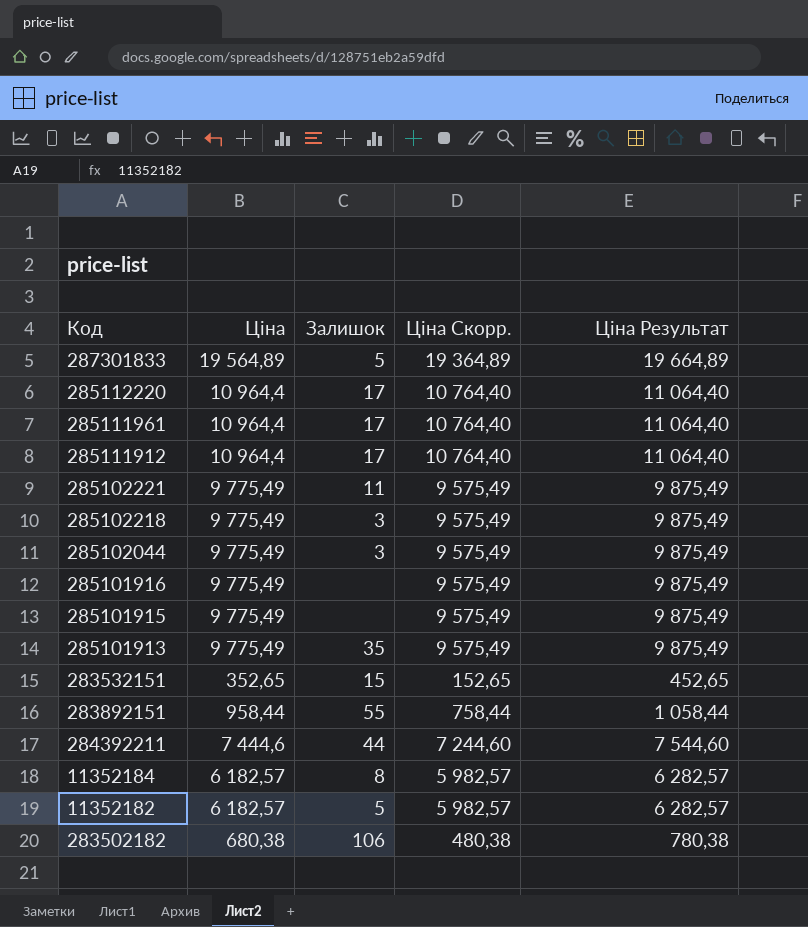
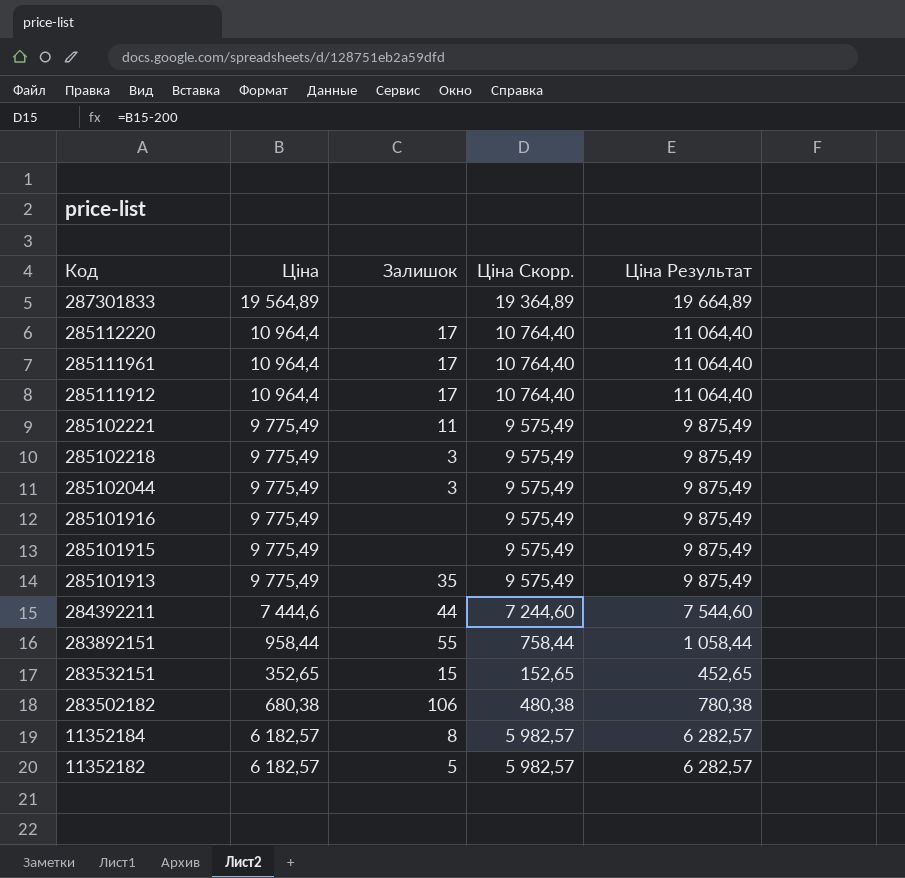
row order: none -> Код descending
287301833 | Залишок: 5 -> none

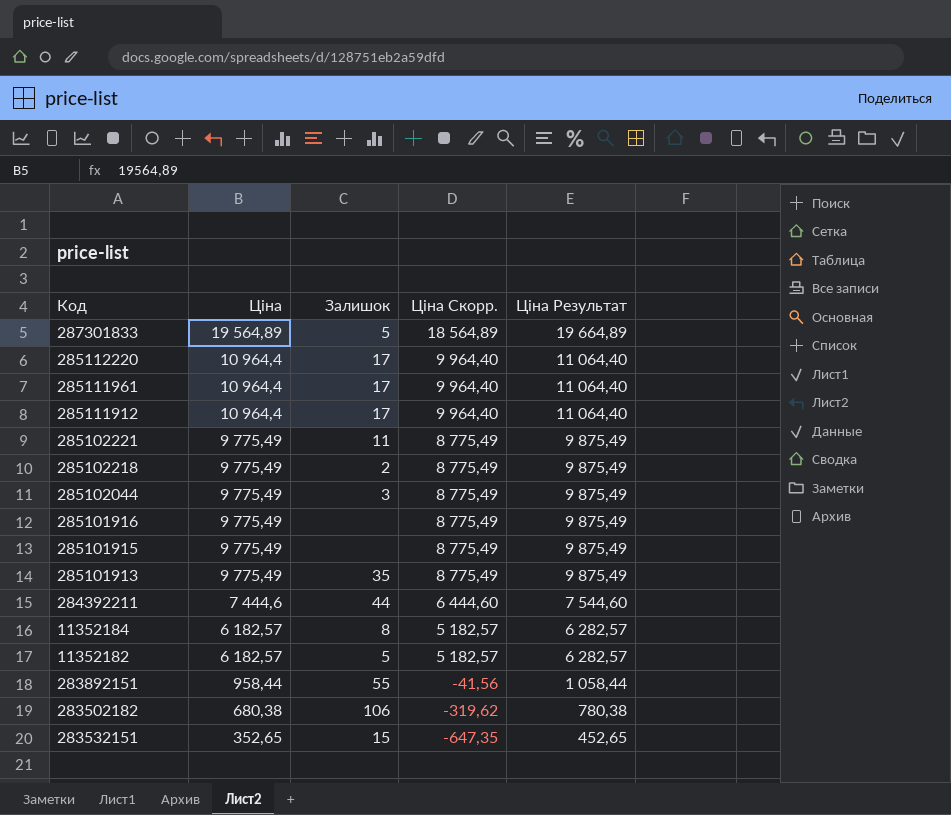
row order: Код descending -> Ціна descending
column Ціна Скорр. | formula: [Ціна] - 200 -> [Ціна] - 1000
287301833 | Залишок: none -> 5
285102218 | Залишок: 3 -> 2

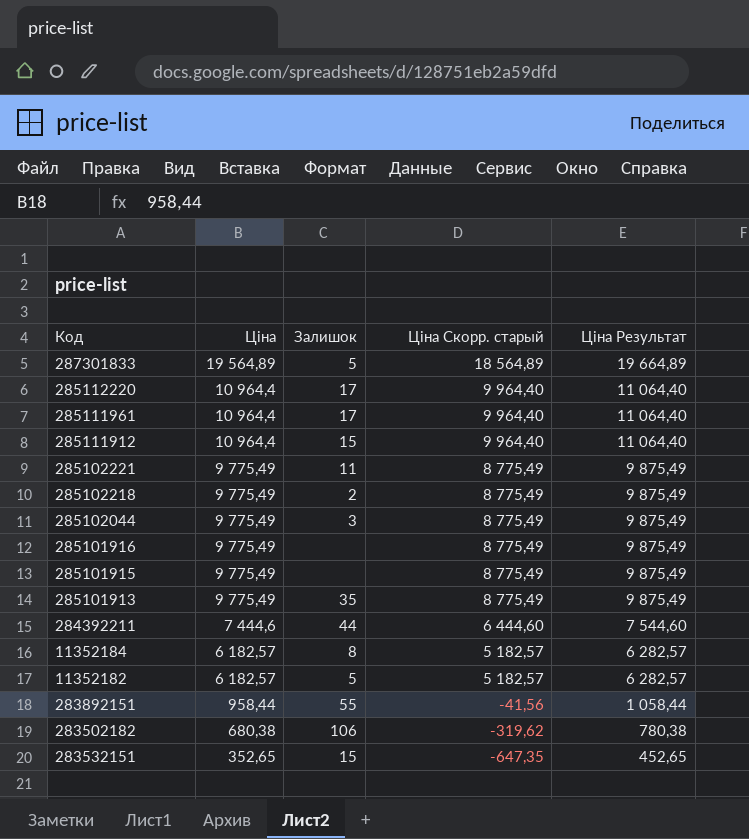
column name: Ціна Скорр. -> Ціна Скорр. старый
285111912 | Залишок: 17 -> 15

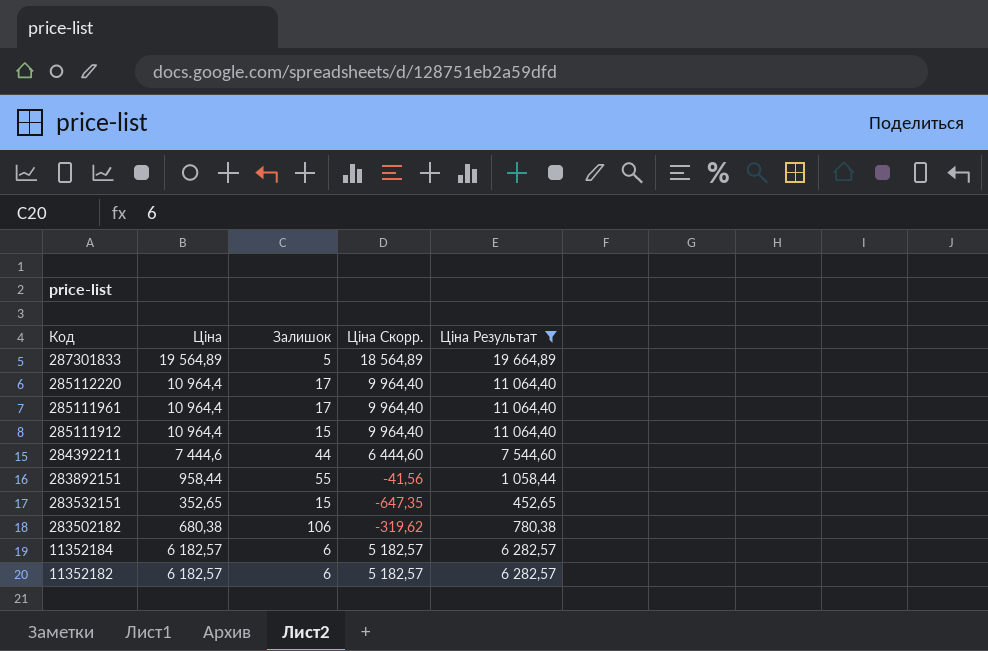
filter: none -> Ціна Результат != 9 875,49
row order: Ціна descending -> Код descending
column name: Ціна Скорр. старый -> Ціна Скорр.
11352184 | Залишок: 8 -> 6
11352182 | Залишок: 5 -> 6

